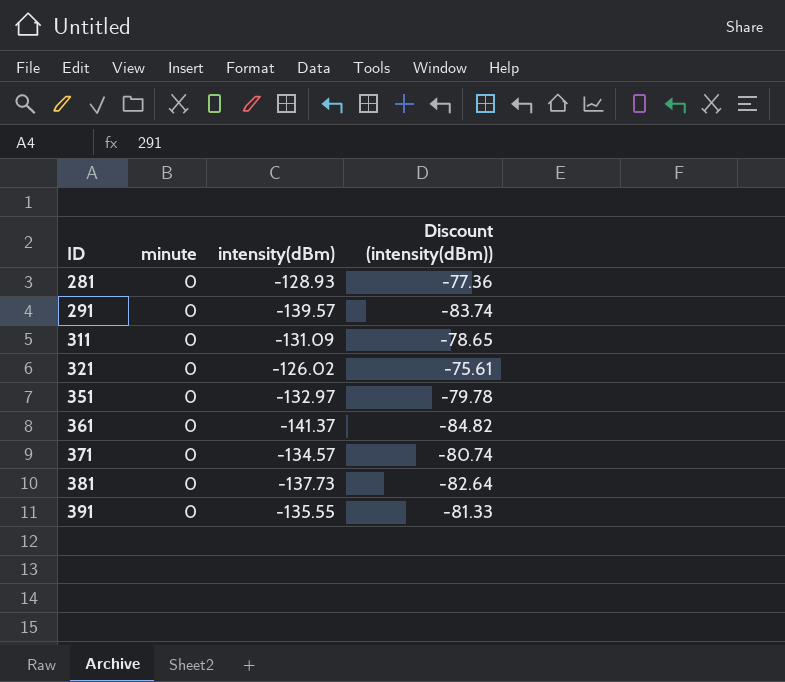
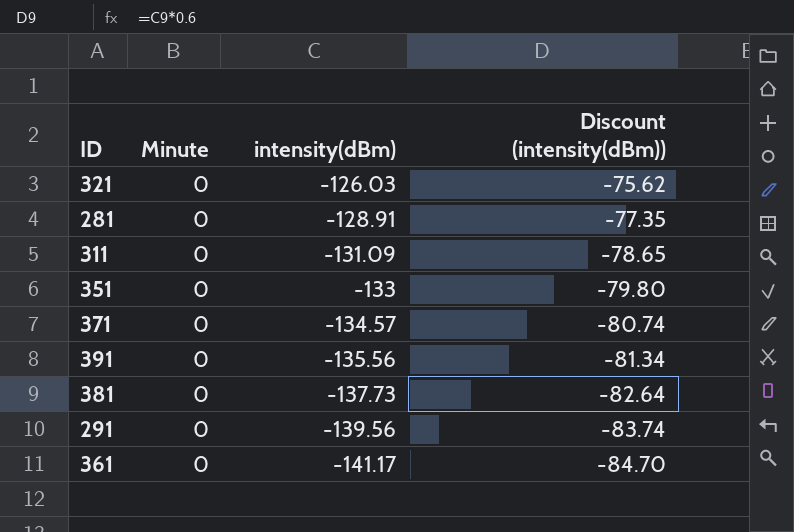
row order: ID ascending -> intensity(dBm) descending
column name: minute -> Minute
321 | intensity(dBm): -126.02 -> -126.03
321 | Discount (intensity(dBm)): -75.61 -> -75.62
281 | intensity(dBm): -128.93 -> -128.91
281 | Discount (intensity(dBm)): -77.36 -> -77.35
351 | intensity(dBm): -132.97 -> -133
351 | Discount (intensity(dBm)): -79.78 -> -79.80
391 | intensity(dBm): -135.55 -> -135.56
391 | Discount (intensity(dBm)): -81.33 -> -81.34
291 | intensity(dBm): -139.57 -> -139.56
361 | intensity(dBm): -141.37 -> -141.17
361 | Discount (intensity(dBm)): -84.82 -> -84.70

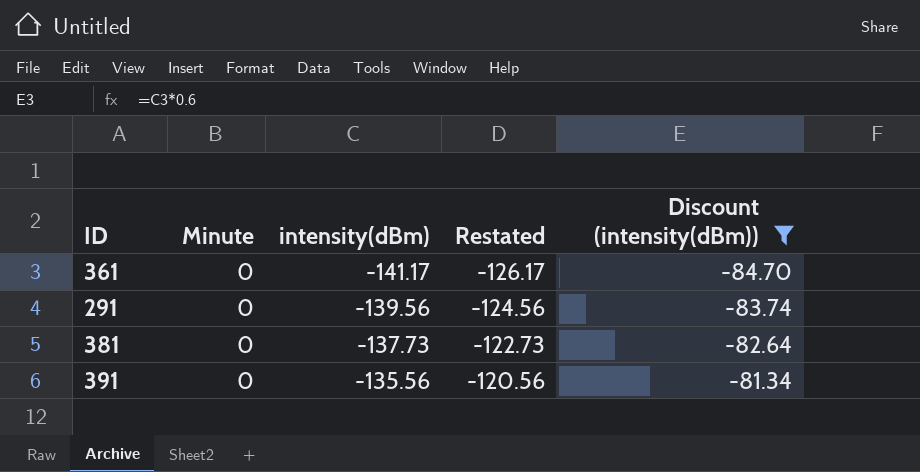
filter: none -> Discount (intensity(dBm)) <= -81.34
row order: intensity(dBm) descending -> intensity(dBm) ascending
column Restated | formula: none -> [intensity(dBm)] + 15

